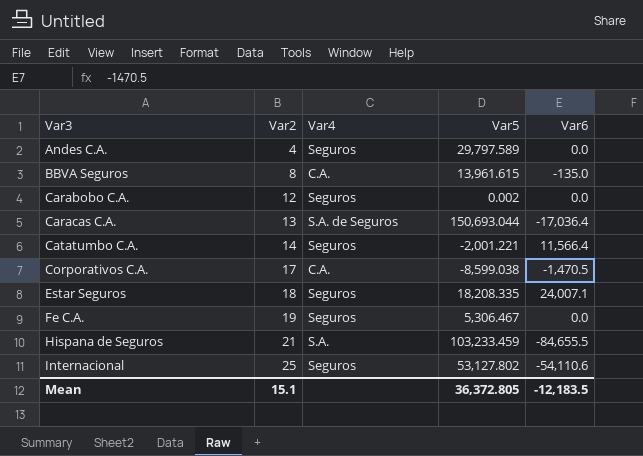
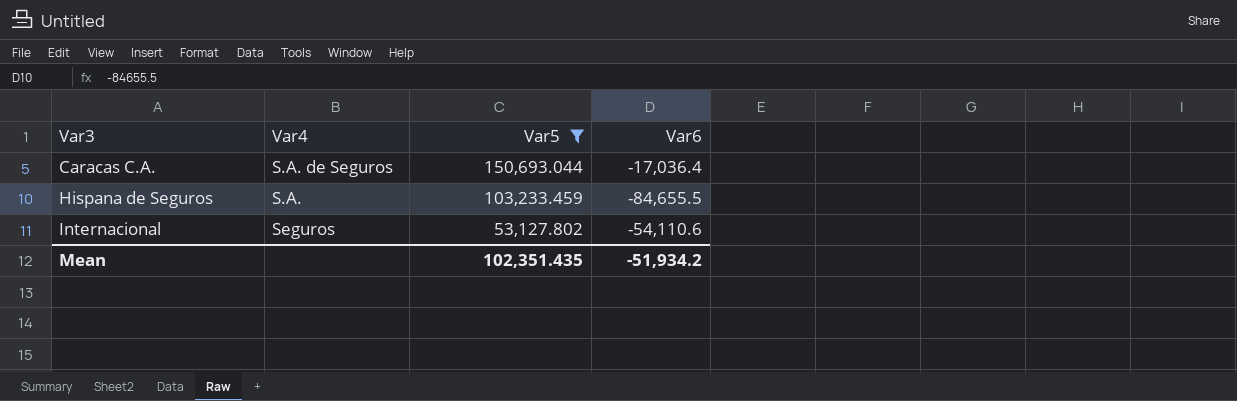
filter: none -> Var5 >= 53,127.802
column Var2 | position: 2 -> none
Mean | Var5: 36,372.805 -> 102,351.435
Mean | Var6: -12,183.5 -> -51,934.2

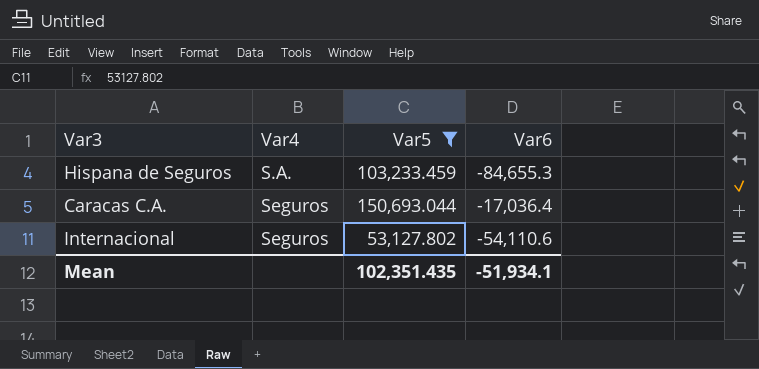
row order: Var3 ascending -> Var4 ascending
Hispana de Seguros | Var6: -84,655.5 -> -84,655.3
Caracas C.A. | Var4: S.A. de Seguros -> Seguros
Mean | Var6: -51,934.2 -> -51,934.1

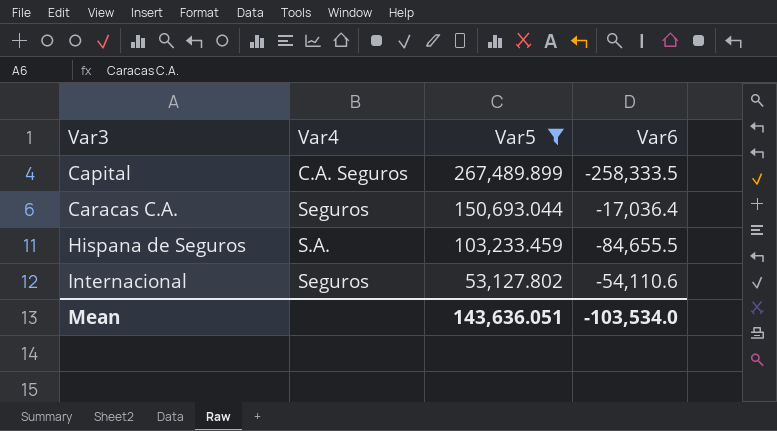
row order: Var4 ascending -> Var3 ascending
row Capital: none -> C.A. Seguros | 267,489.899 | -258,333.5
Hispana de Seguros | Var6: -84,655.3 -> -84,655.5
Mean | Var5: 102,351.435 -> 143,636.051
Mean | Var6: -51,934.1 -> -103,534.0

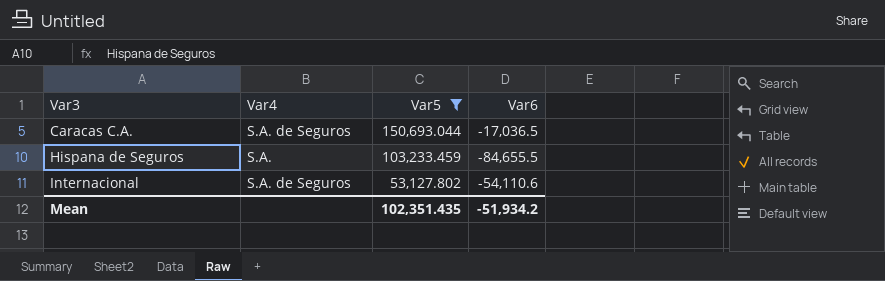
row Capital: C.A. Seguros | 267,489.899 | -258,333.5 -> none
Caracas C.A. | Var4: Seguros -> S.A. de Seguros
Caracas C.A. | Var6: -17,036.4 -> -17,036.5
Internacional | Var4: Seguros -> S.A. de Seguros
Mean | Var5: 143,636.051 -> 102,351.435
Mean | Var6: -103,534.0 -> -51,934.2

